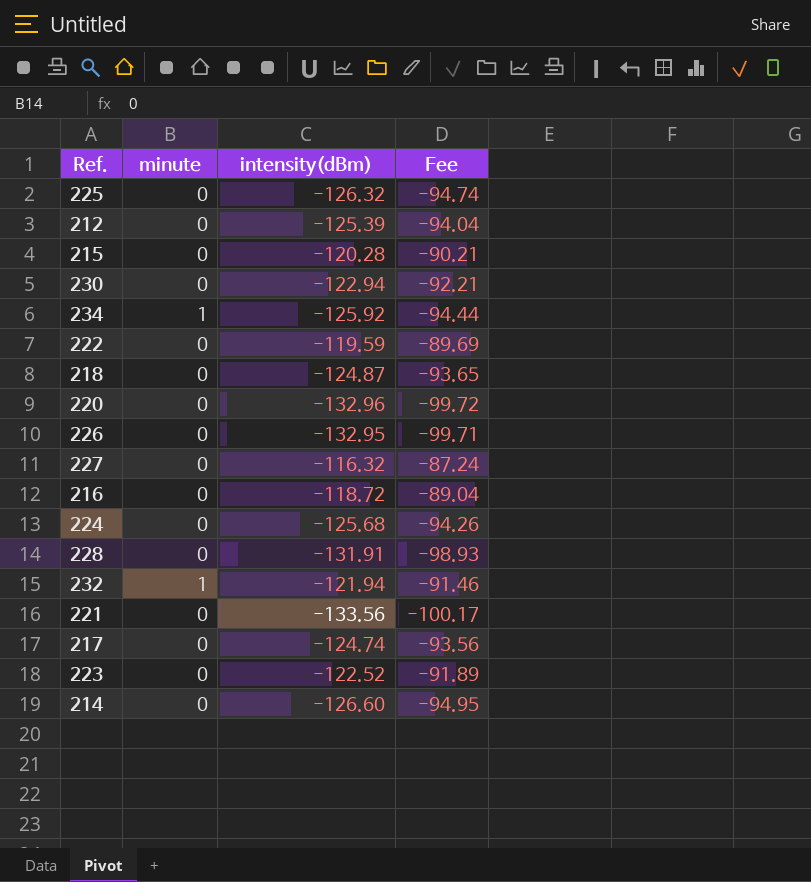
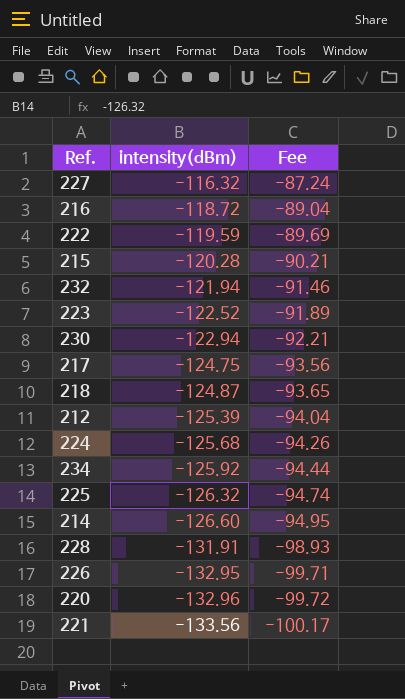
row order: none -> intensity(dBm) descending
column minute | position: 2 -> none
217 | intensity(dBm): -124.74 -> -124.75

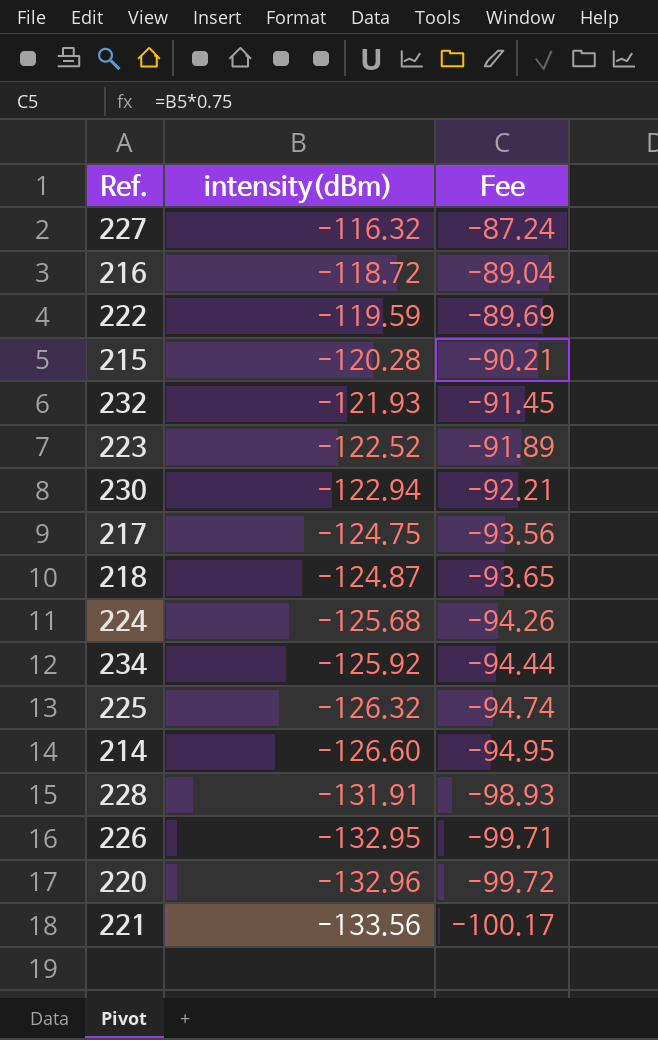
row 212: -125.39 | -94.04 -> none
232 | intensity(dBm): -121.94 -> -121.93
232 | Fee: -91.46 -> -91.45

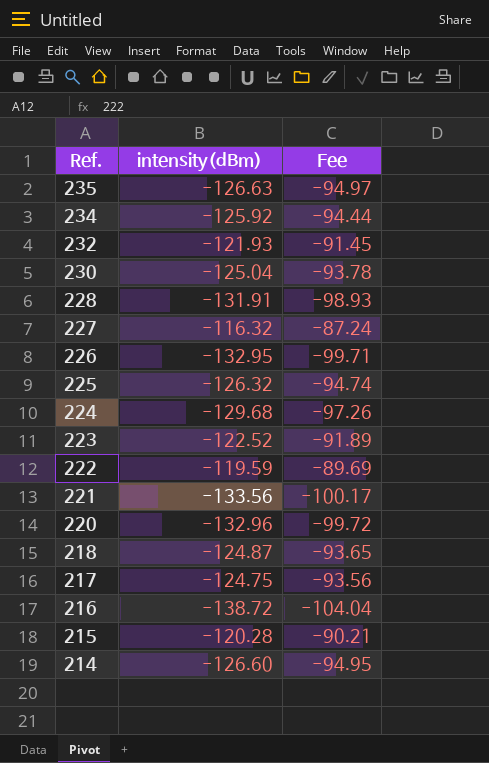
row order: intensity(dBm) descending -> Ref. descending
row 235: none -> -126.63 | -94.97
230 | intensity(dBm): -122.94 -> -125.04
230 | Fee: -92.21 -> -93.78
224 | intensity(dBm): -125.68 -> -129.68
224 | Fee: -94.26 -> -97.26
216 | intensity(dBm): -118.72 -> -138.72
216 | Fee: -89.04 -> -104.04

